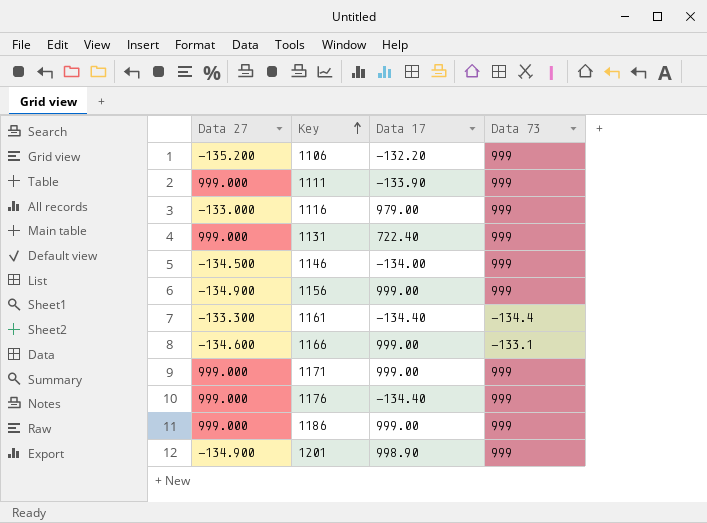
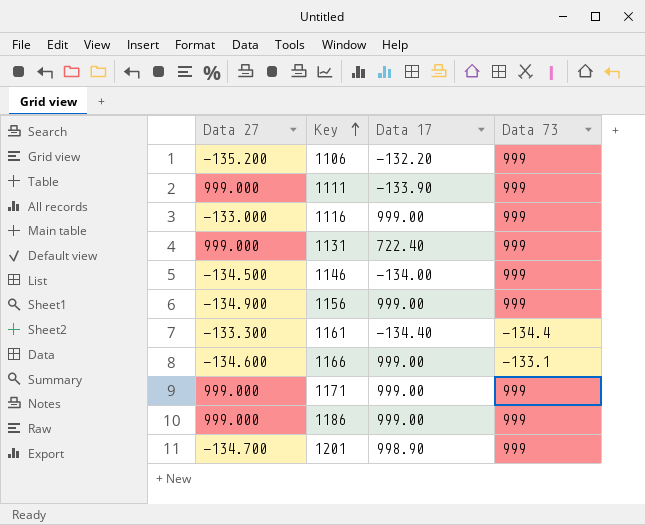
row 1176: 999.000 | -134.40 | 999 -> none
1116 | Data 17: 979.00 -> 999.00
1201 | Data 27: -134.900 -> -134.700

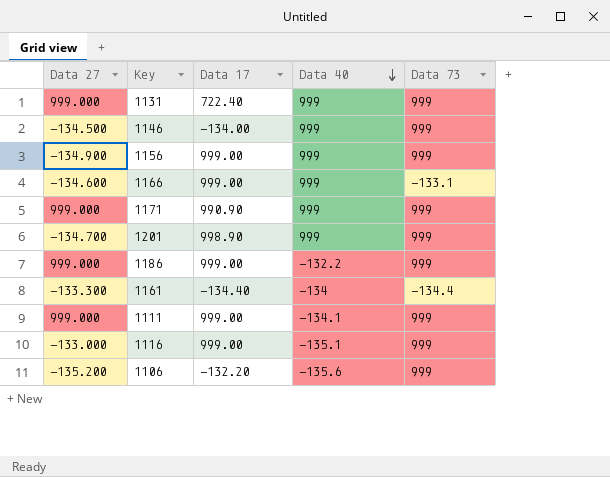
row order: Key ascending -> Data 40 descending
column Data 40 | position: none -> 4
1171 | Data 17: 999.00 -> 990.90
1111 | Data 17: -133.90 -> 999.00

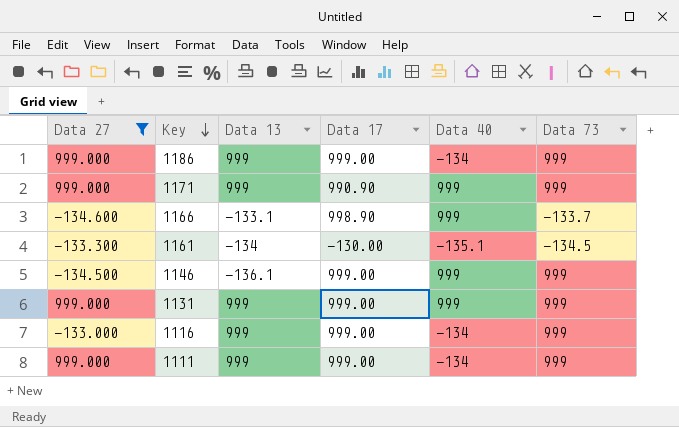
filter: none -> Data 27 >= -134.600
row order: Data 40 descending -> Key descending
column Data 13 | position: none -> 3
1186 | Data 40: -132.2 -> -134
1166 | Data 17: 999.00 -> 998.90
1166 | Data 73: -133.1 -> -133.7
1161 | Data 17: -134.40 -> -130.00
1161 | Data 40: -134 -> -135.1
1161 | Data 73: -134.4 -> -134.5
1146 | Data 17: -134.00 -> 999.00
1131 | Data 17: 722.40 -> 999.00
1116 | Data 40: -135.1 -> -134
1111 | Data 40: -134.1 -> -134

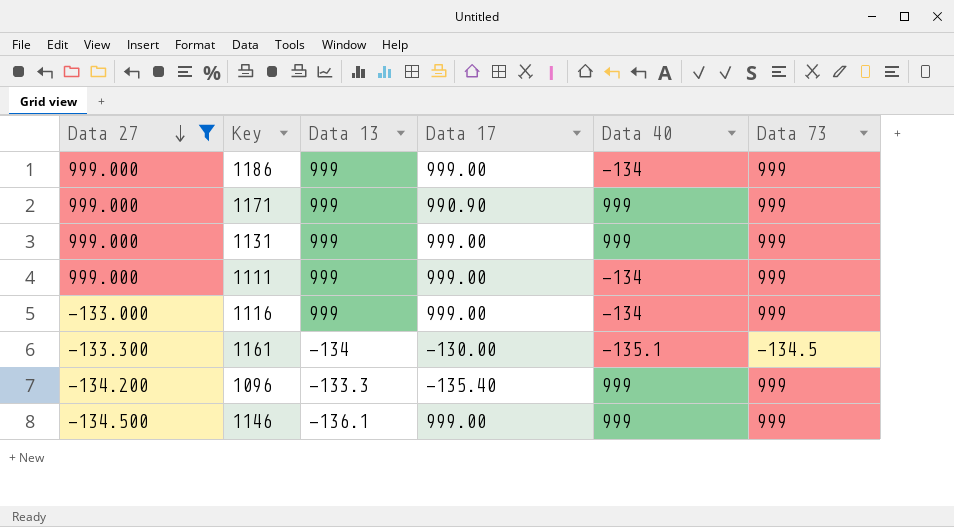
row order: Key descending -> Data 27 descending
row 1166: -134.600 | -133.1 | 998.90 | 999 | -133.7 -> none
row 1096: none -> -134.200 | -133.3 | -135.40 | 999 | 999

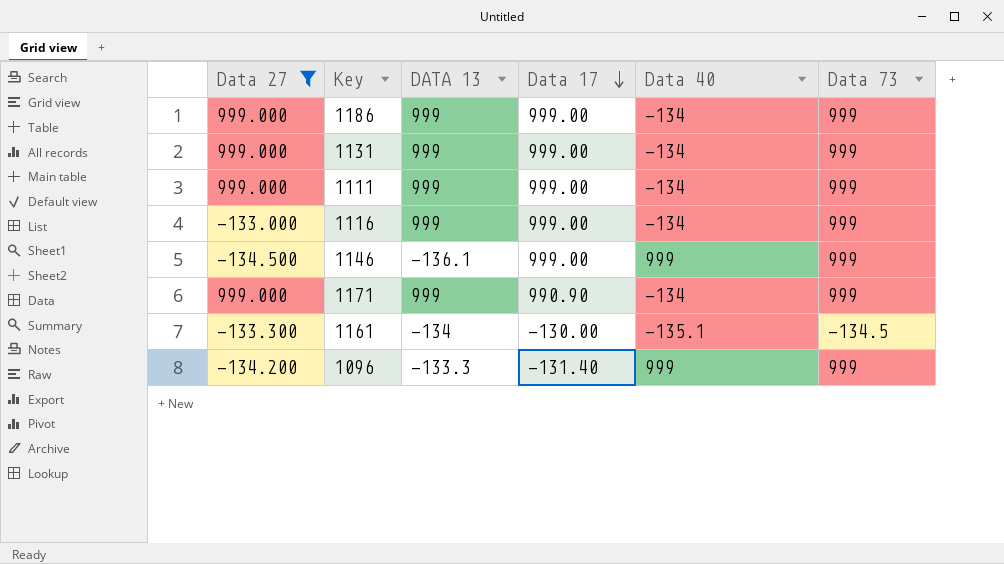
row order: Data 27 descending -> Data 17 descending
column name: Data 13 -> DATA 13
1131 | Data 40: 999 -> -134
1171 | Data 40: 999 -> -134
1096 | Data 17: -135.40 -> -131.40

